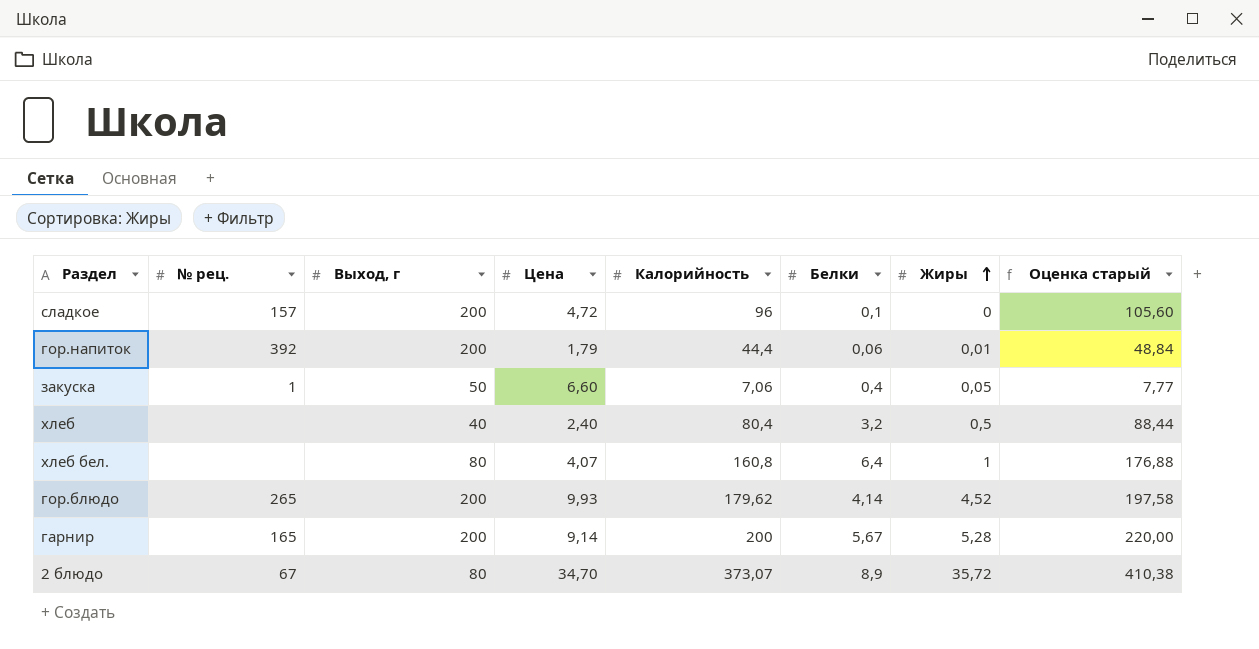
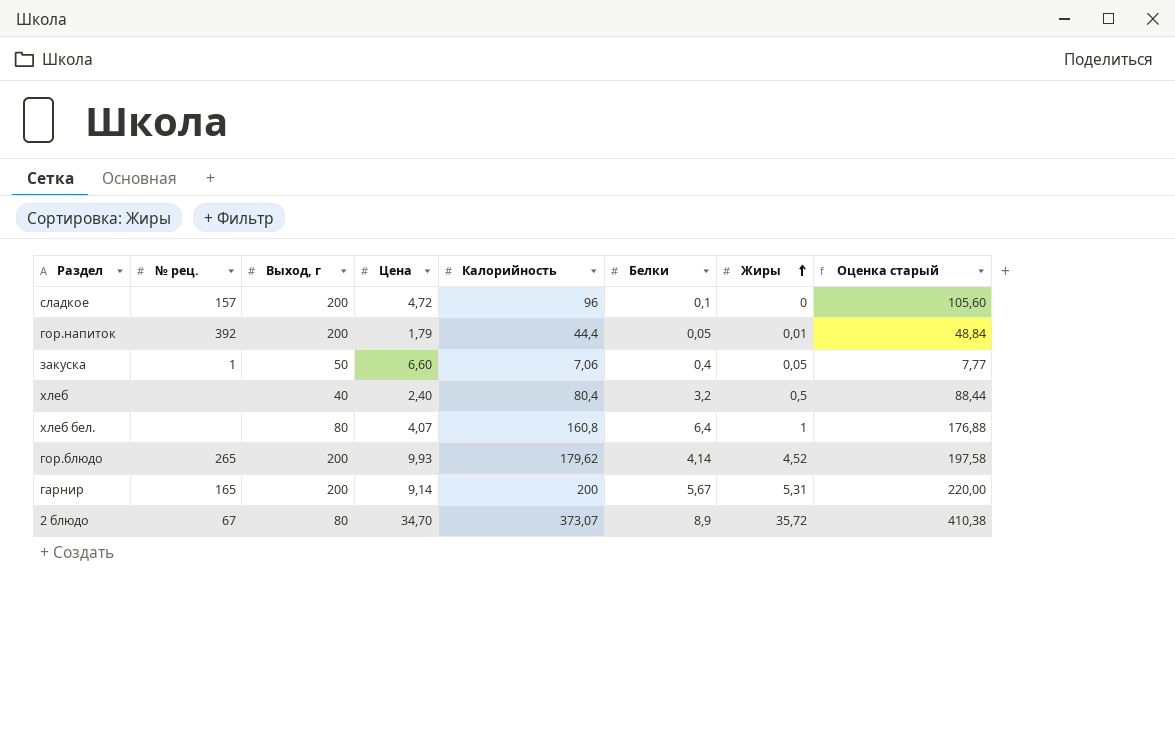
гор.напиток | Белки: 0,06 -> 0,05
гарнир | Жиры: 5,28 -> 5,31

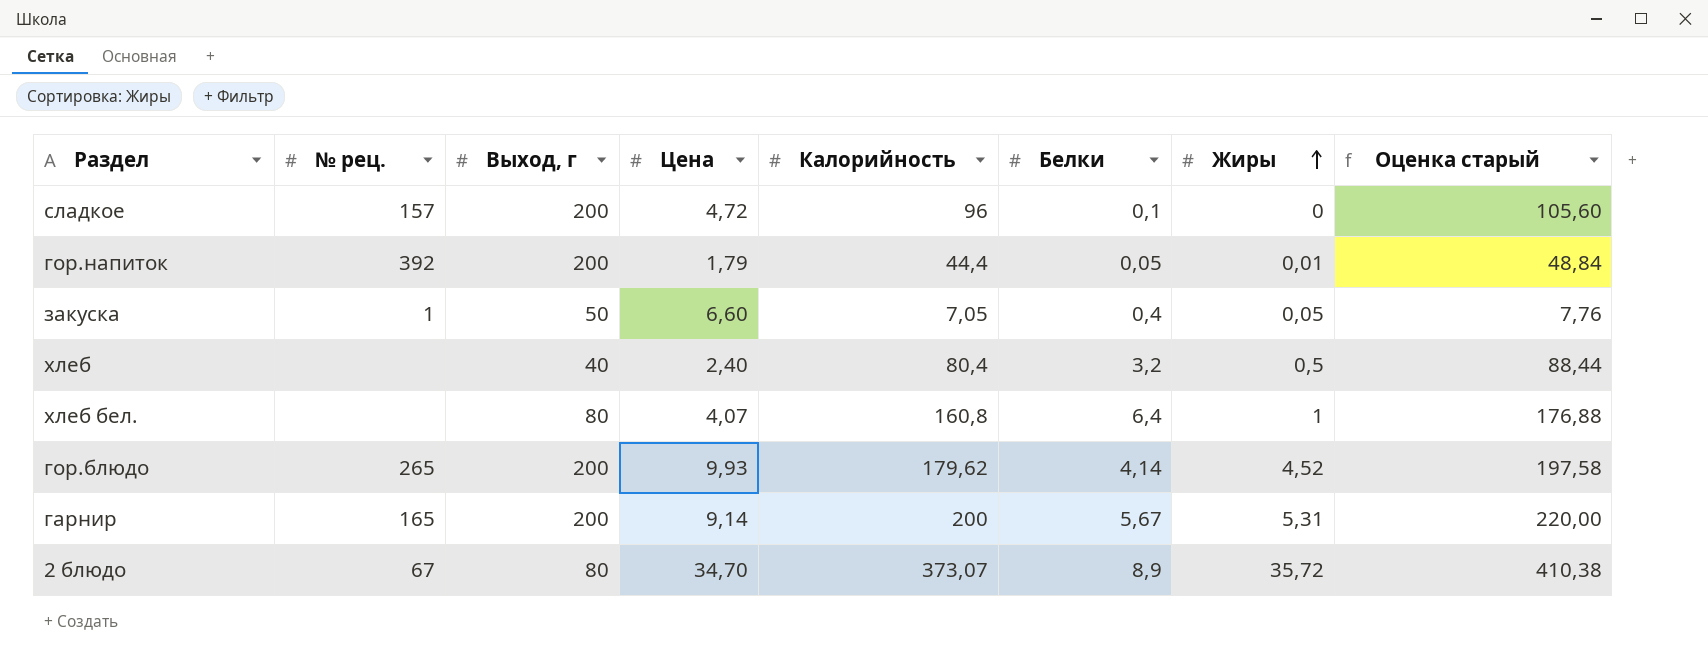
закуска | Калорийность: 7,06 -> 7,05
закуска | Оценка старый: 7,77 -> 7,76

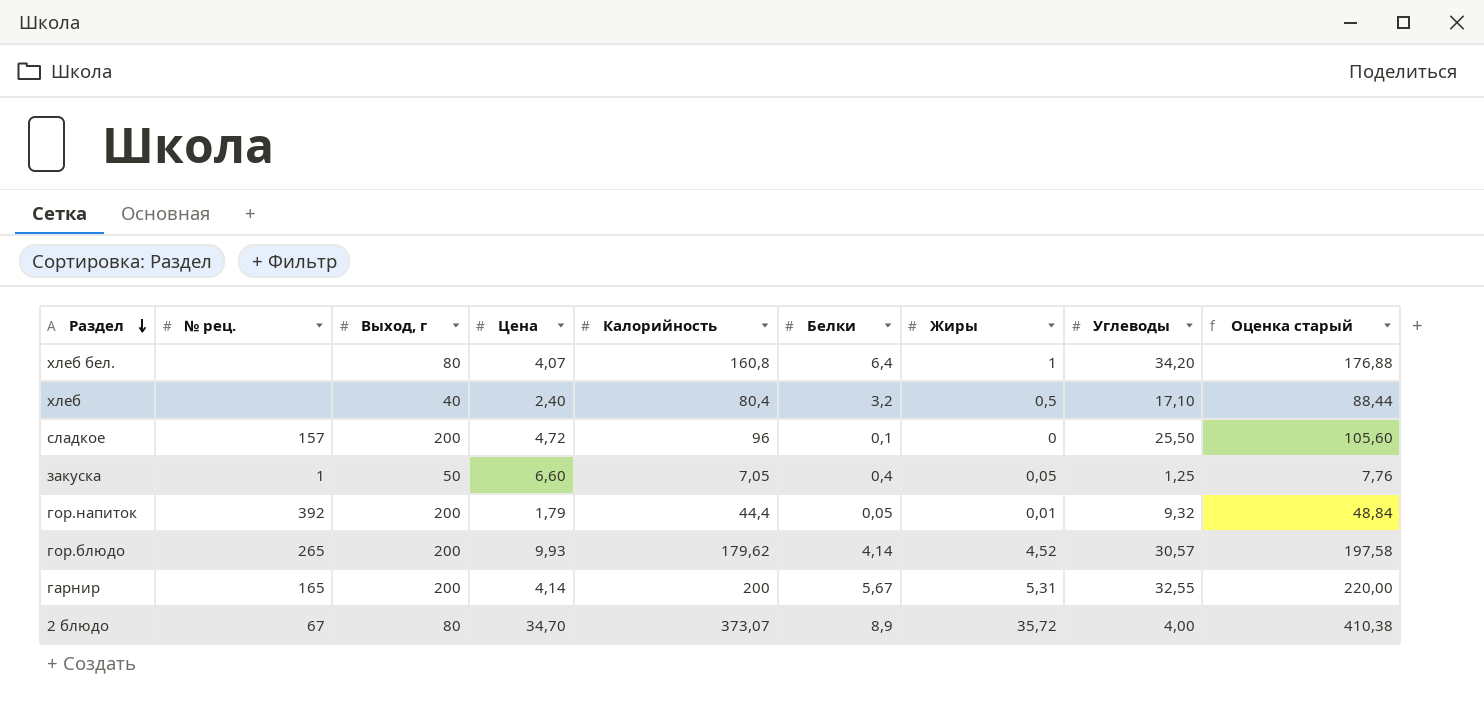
row order: Жиры ascending -> Раздел descending
column Углеводы | position: none -> 8
гарнир | Цена: 9,14 -> 4,14

